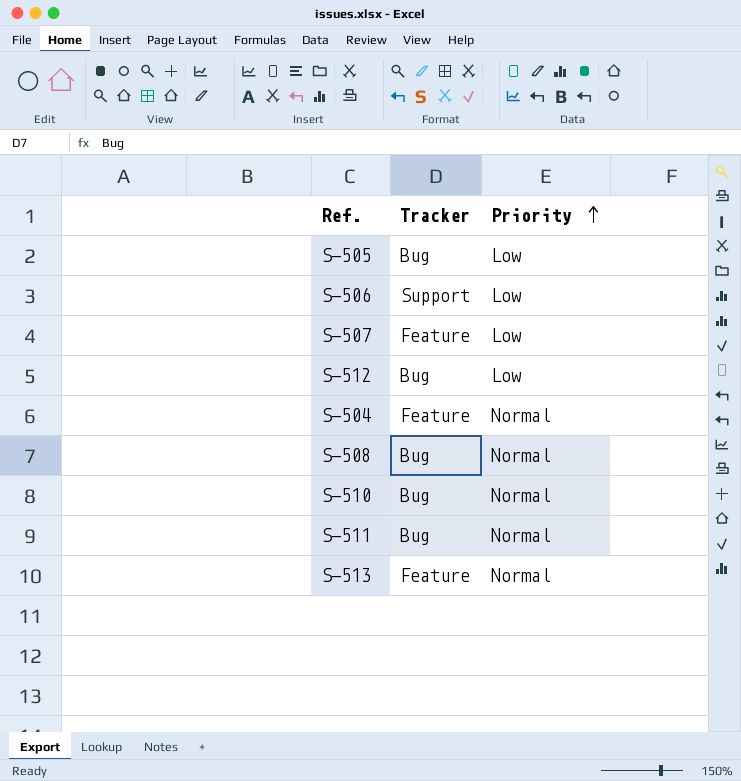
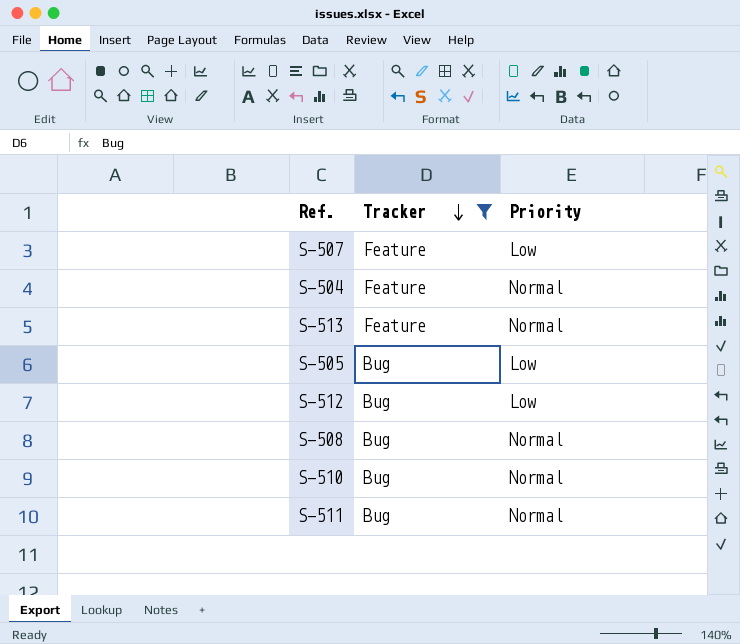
filter: none -> Tracker != Support
row order: Priority ascending -> Tracker descending

